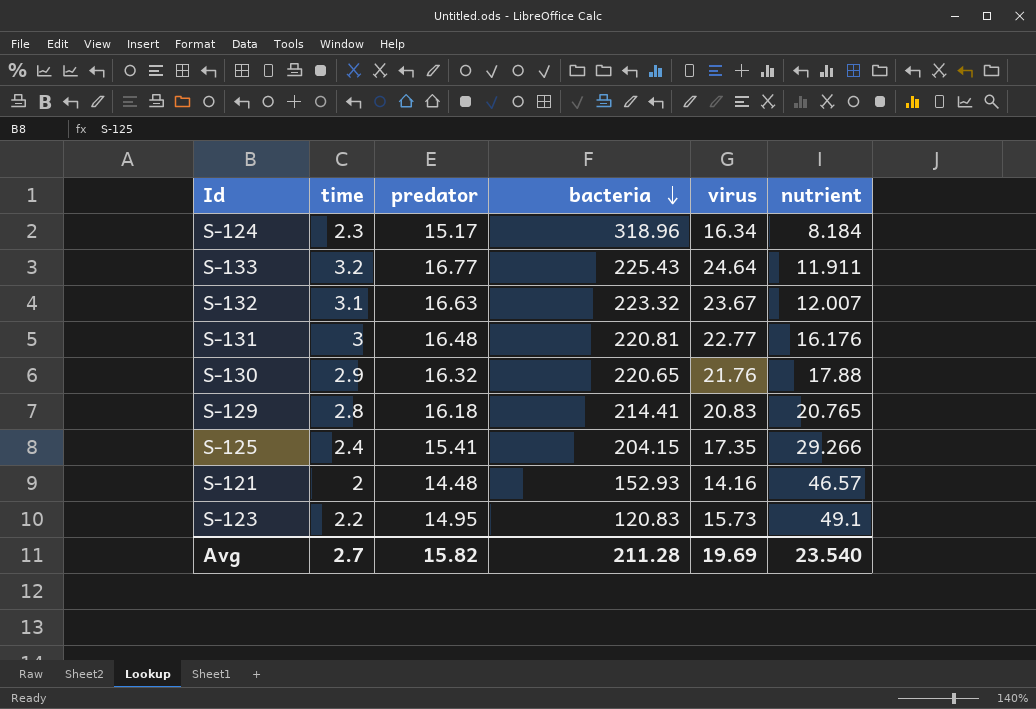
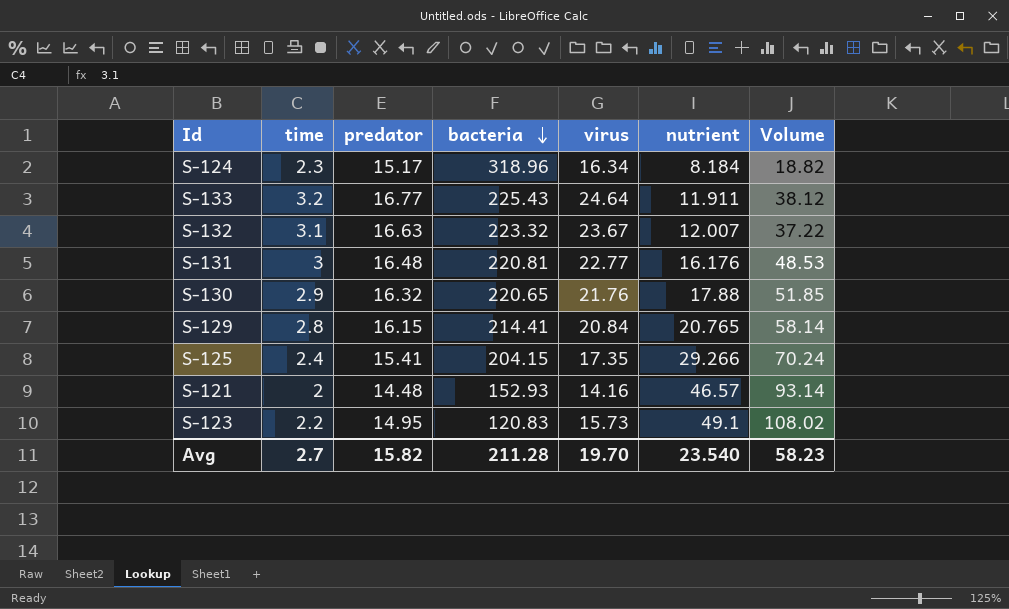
column Volume | formula: none -> [time] * [nutrient]
S-129 | predator: 16.18 -> 16.15
S-129 | virus: 20.83 -> 20.84
Avg | virus: 19.69 -> 19.70

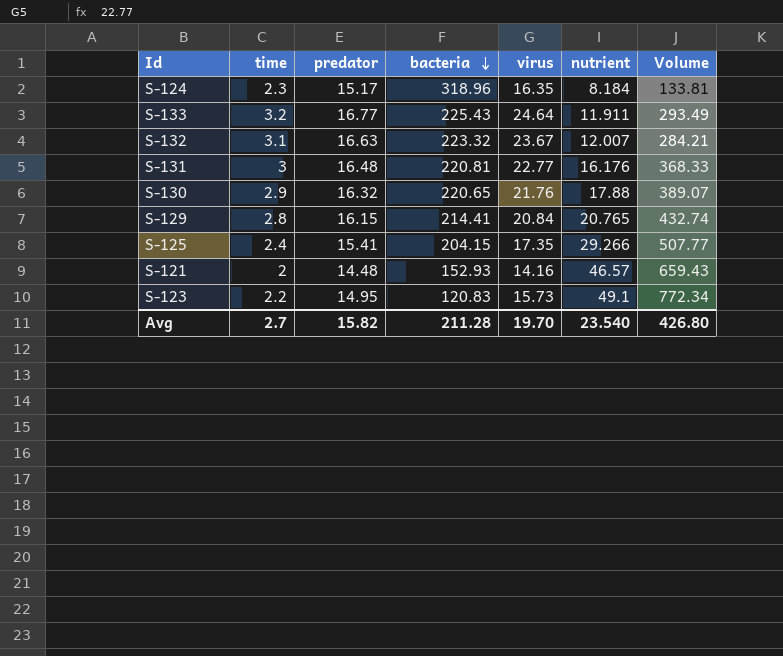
column Volume | formula: [time] * [nutrient] -> [virus] * [nutrient]
S-124 | virus: 16.34 -> 16.35
Avg | Volume: 58.23 -> 426.80

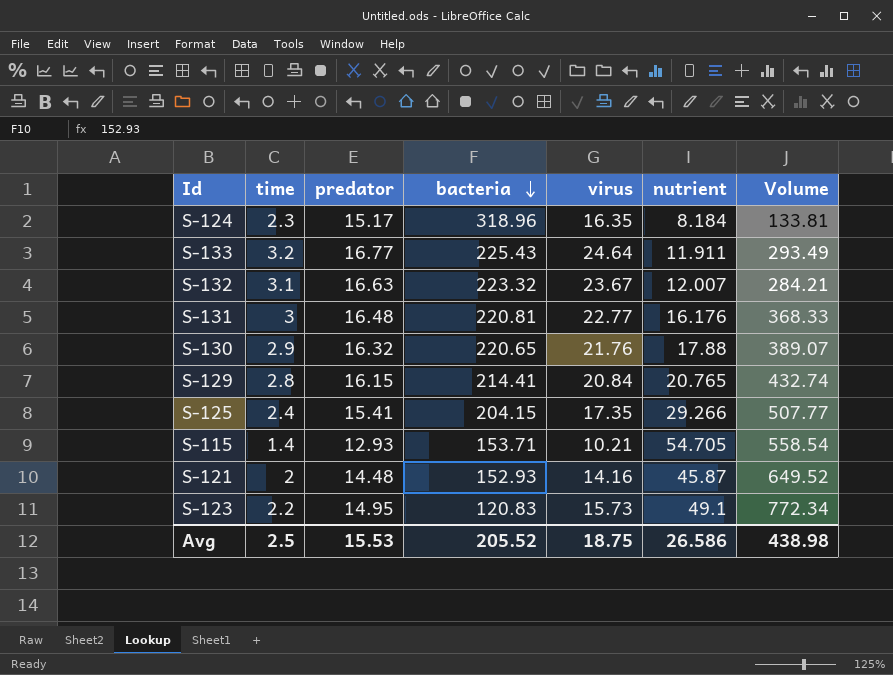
row S-115: none -> 1.4 | 12.93 | 153.71 | 10.21 | 54.705 | 558.54
S-121 | nutrient: 46.57 -> 45.87
S-121 | Volume: 659.43 -> 649.52
Avg | time: 2.7 -> 2.5
Avg | predator: 15.82 -> 15.53
Avg | bacteria: 211.28 -> 205.52
Avg | virus: 19.70 -> 18.75
Avg | nutrient: 23.540 -> 26.586
Avg | Volume: 426.80 -> 438.98

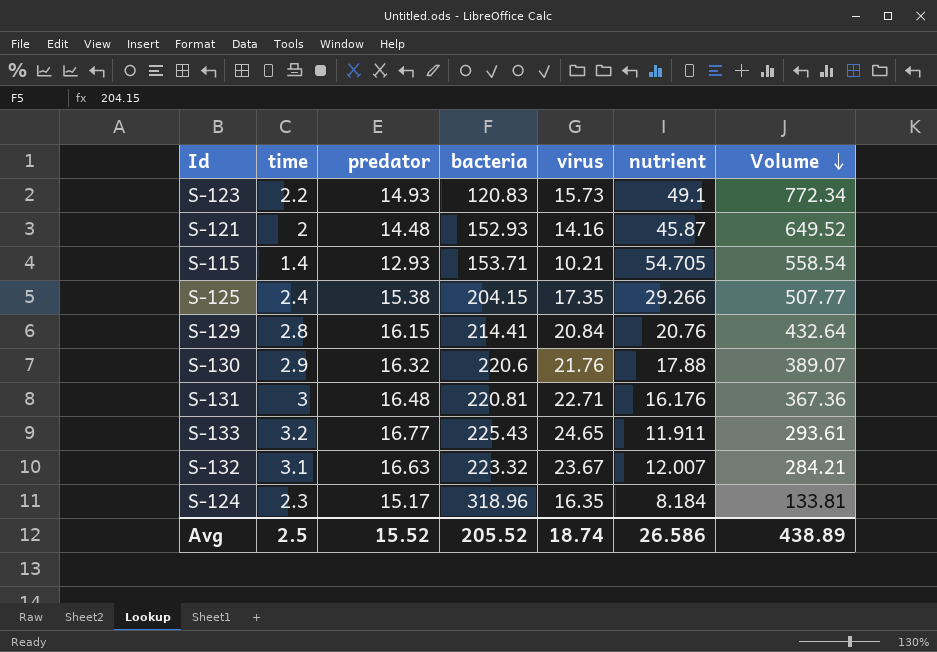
row order: bacteria descending -> Volume descending
S-123 | predator: 14.95 -> 14.93
S-125 | predator: 15.41 -> 15.38
S-129 | nutrient: 20.765 -> 20.76
S-129 | Volume: 432.74 -> 432.64
S-130 | bacteria: 220.65 -> 220.6
S-131 | virus: 22.77 -> 22.71
S-131 | Volume: 368.33 -> 367.36
S-133 | virus: 24.64 -> 24.65
S-133 | Volume: 293.49 -> 293.61
Avg | predator: 15.53 -> 15.52
Avg | virus: 18.75 -> 18.74
Avg | Volume: 438.98 -> 438.89

